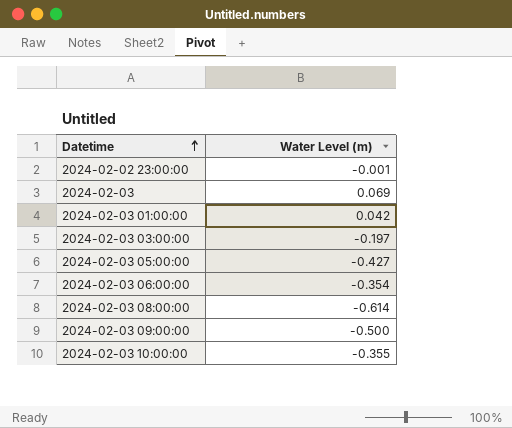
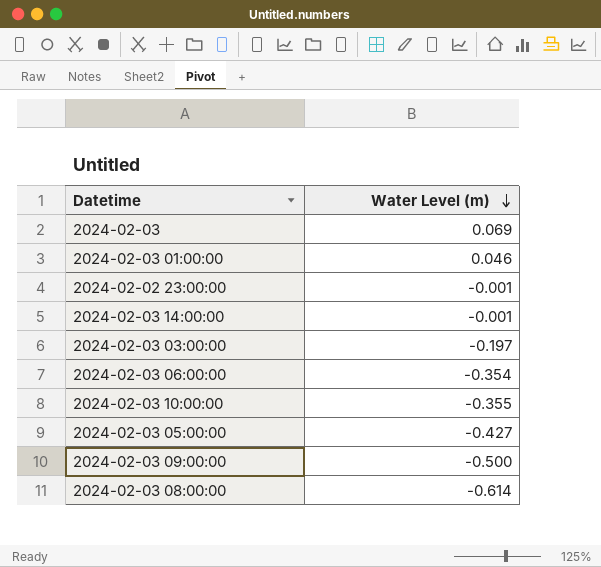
row order: Datetime ascending -> Water Level (m) descending
2024-02-03 01:00:00 | Water Level (m): 0.042 -> 0.046
row 2024-02-03 14:00:00: none -> -0.001

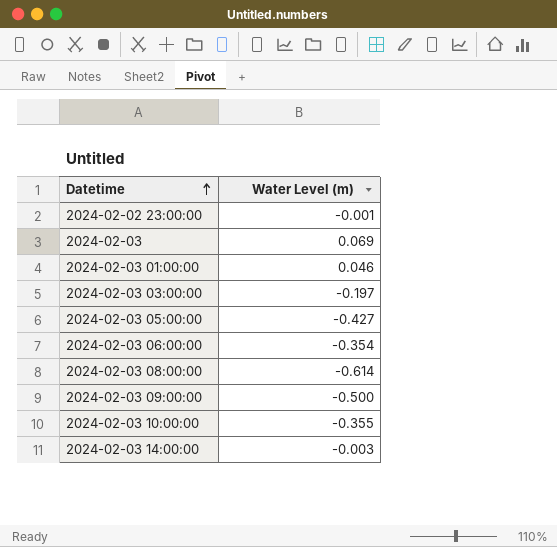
row order: Water Level (m) descending -> Datetime ascending
2024-02-03 14:00:00 | Water Level (m): -0.001 -> -0.003

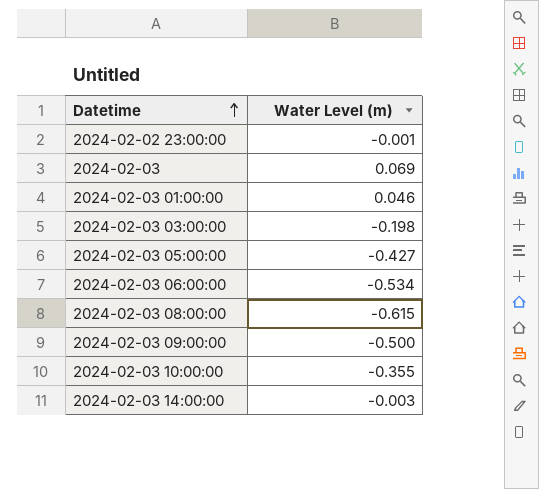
2024-02-03 03:00:00 | Water Level (m): -0.197 -> -0.198
2024-02-03 06:00:00 | Water Level (m): -0.354 -> -0.534
2024-02-03 08:00:00 | Water Level (m): -0.614 -> -0.615

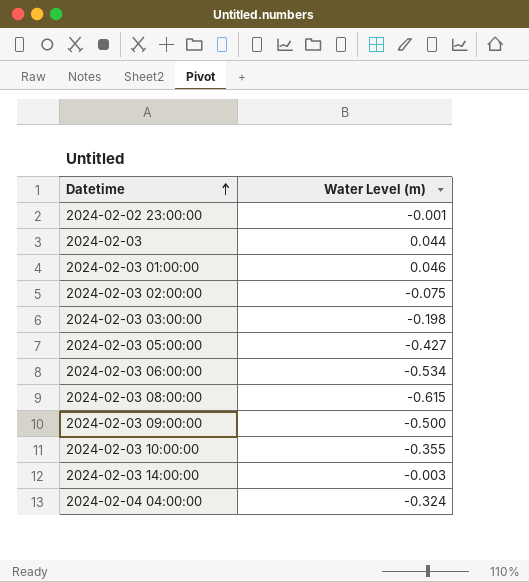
2024-02-03 | Water Level (m): 0.069 -> 0.044
row 2024-02-03 02:00:00: none -> -0.075
row 2024-02-04 04:00:00: none -> -0.324

